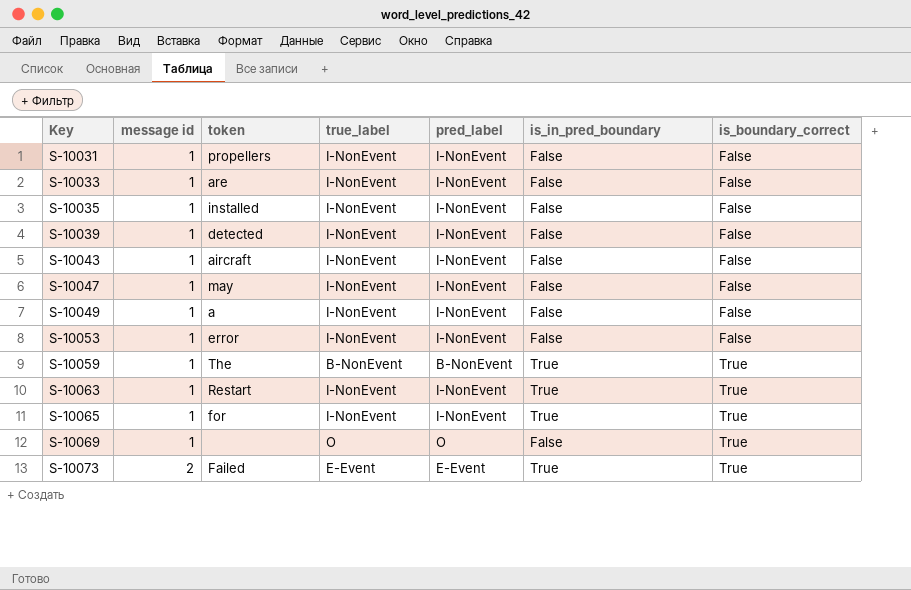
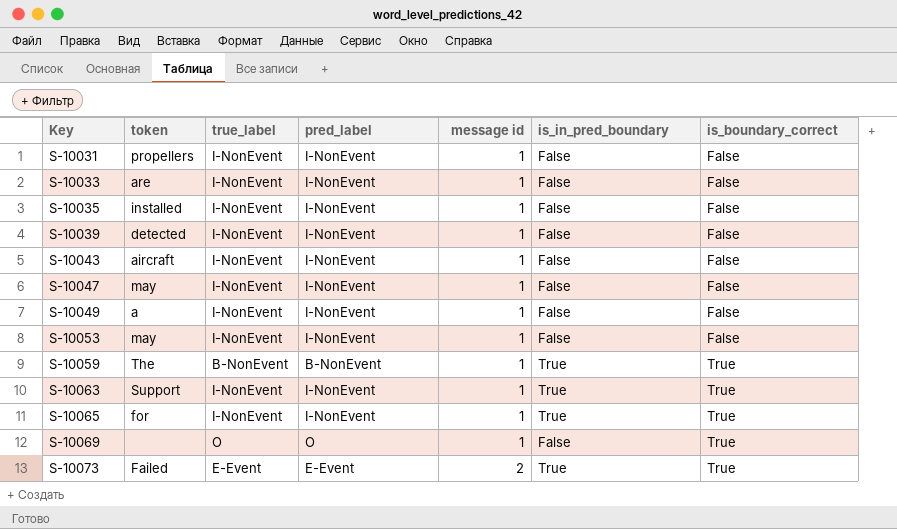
column message id | position: 2 -> 5
S-10053 | token: error -> may
S-10063 | token: Restart -> Support

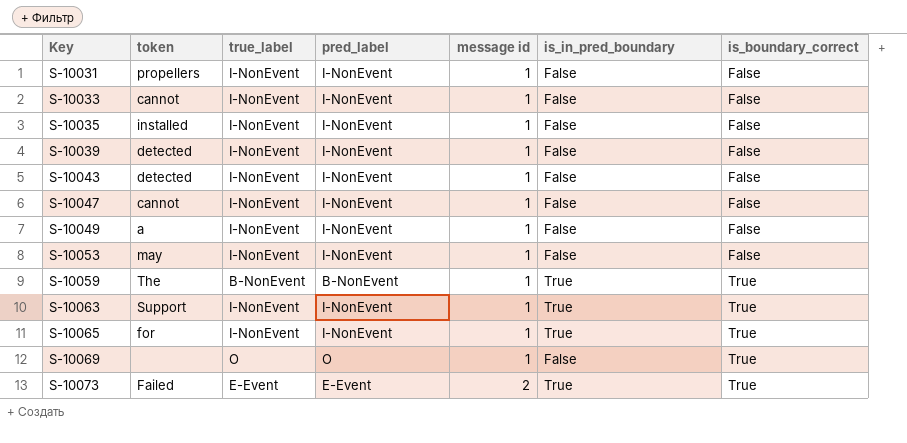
S-10033 | token: are -> cannot
S-10043 | token: aircraft -> detected
S-10047 | token: may -> cannot

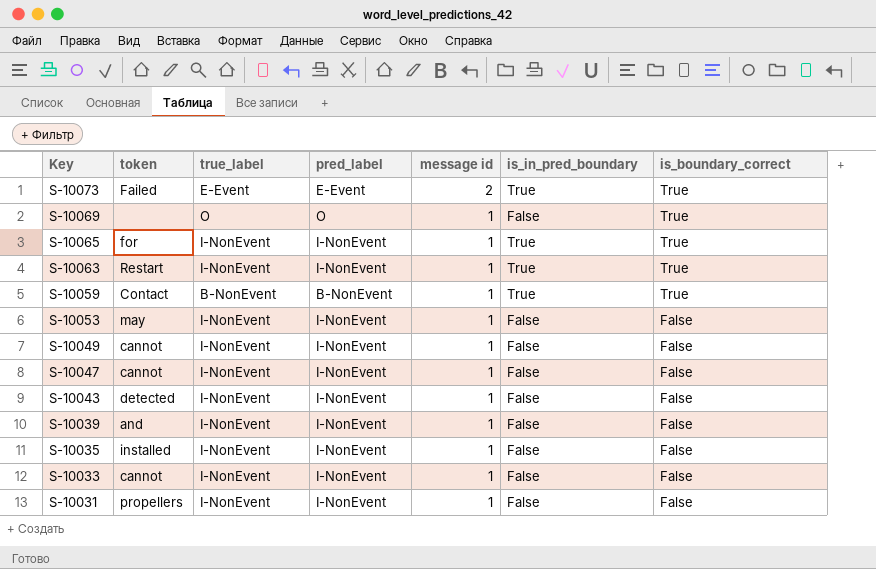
row order: Key ascending -> Key descending
S-10063 | token: Support -> Restart
S-10059 | token: The -> Contact
S-10049 | token: a -> cannot
S-10039 | token: detected -> and

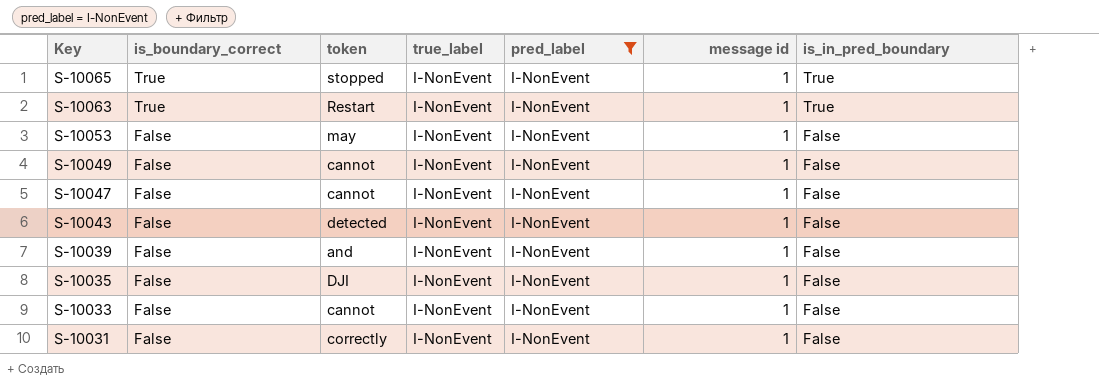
filter: none -> pred_label = I-NonEvent
column is_boundary_correct | position: 7 -> 2
S-10065 | token: for -> stopped
S-10035 | token: installed -> DJI
S-10031 | token: propellers -> correctly

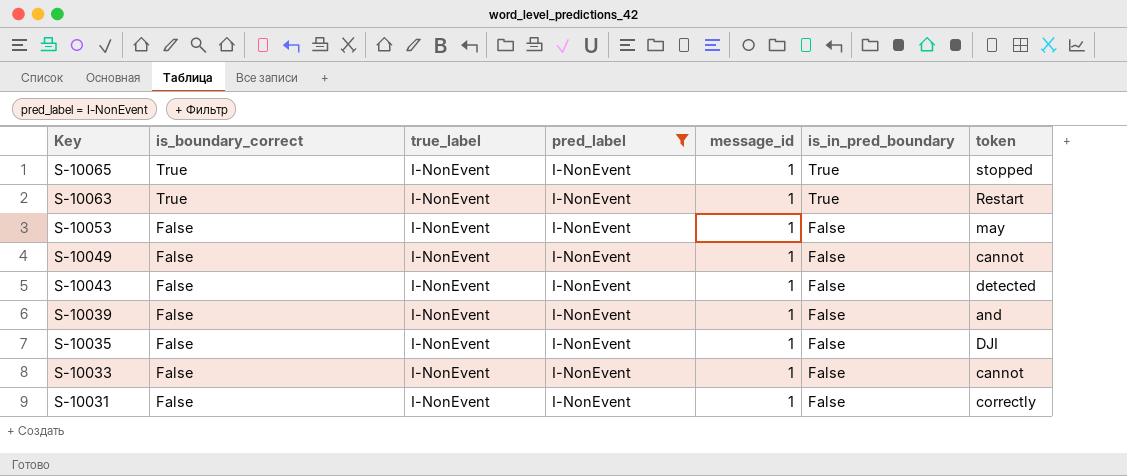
column name: message id -> message_id
column token | position: 3 -> 7
row S-10047: False | cannot | I-NonEvent | I-NonEvent | 1 | False -> none

